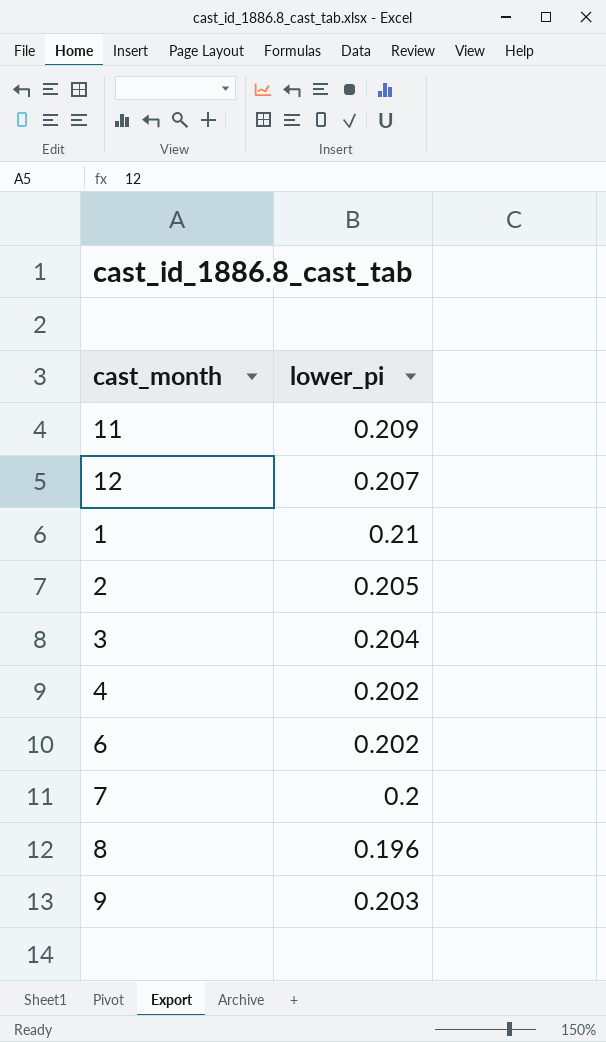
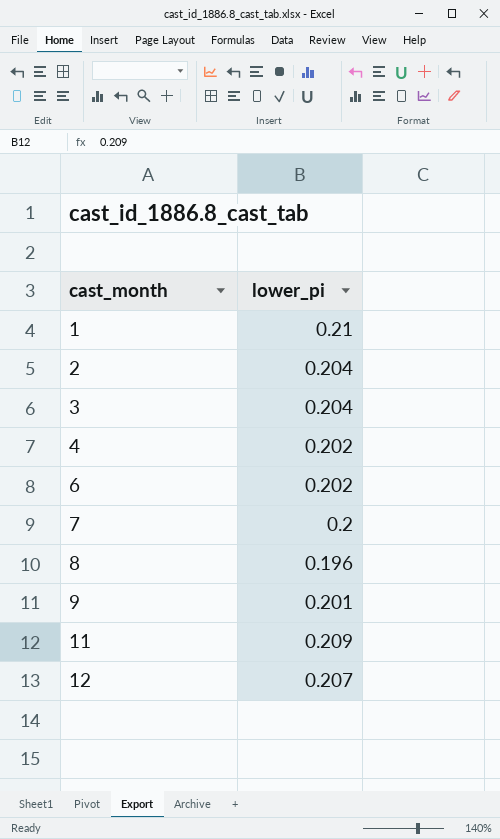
row order: none -> cast_month ascending
2 | lower_pi: 0.205 -> 0.204
9 | lower_pi: 0.203 -> 0.201

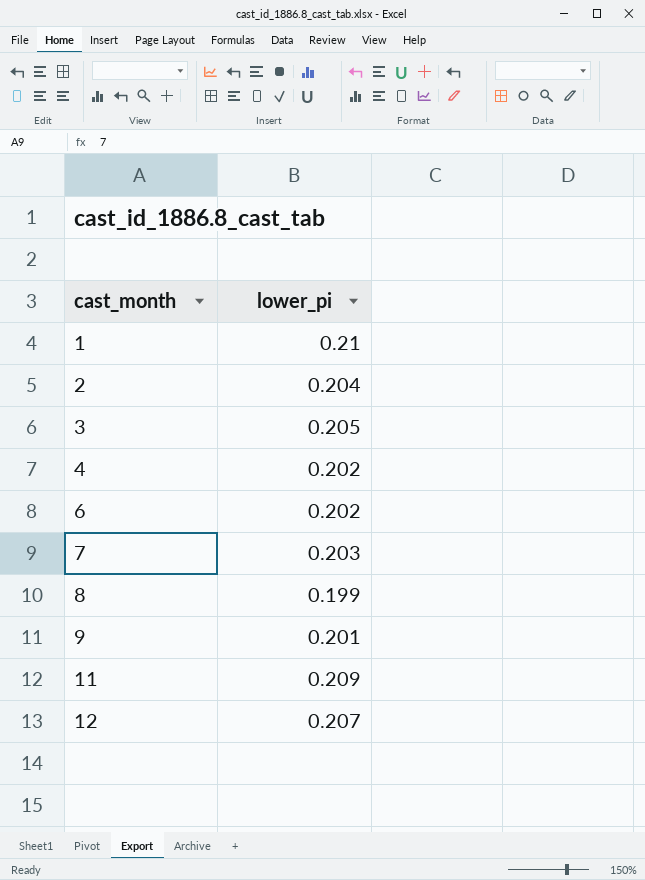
3 | lower_pi: 0.204 -> 0.205
7 | lower_pi: 0.2 -> 0.203
8 | lower_pi: 0.196 -> 0.199

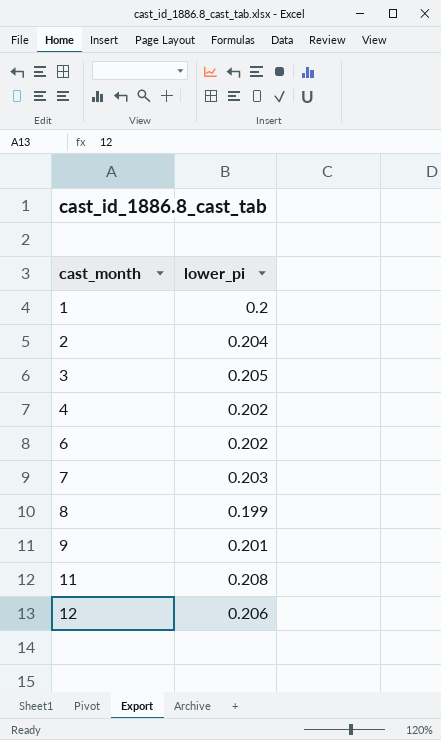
1 | lower_pi: 0.21 -> 0.2
11 | lower_pi: 0.209 -> 0.208
12 | lower_pi: 0.207 -> 0.206

